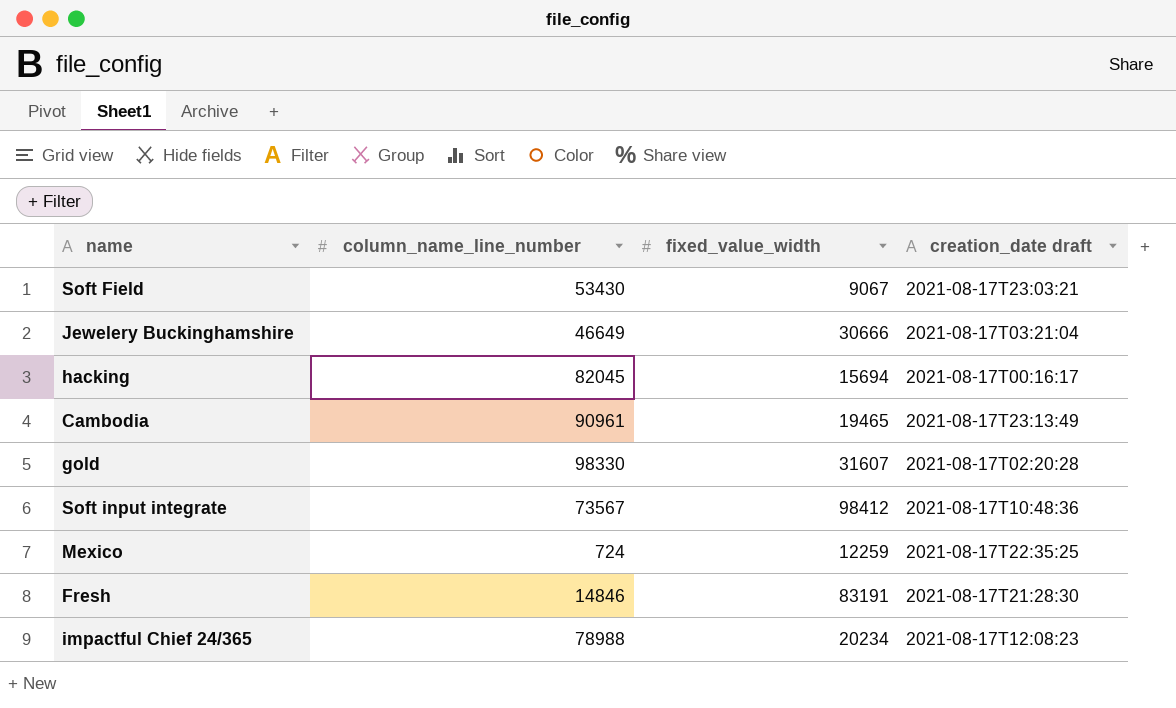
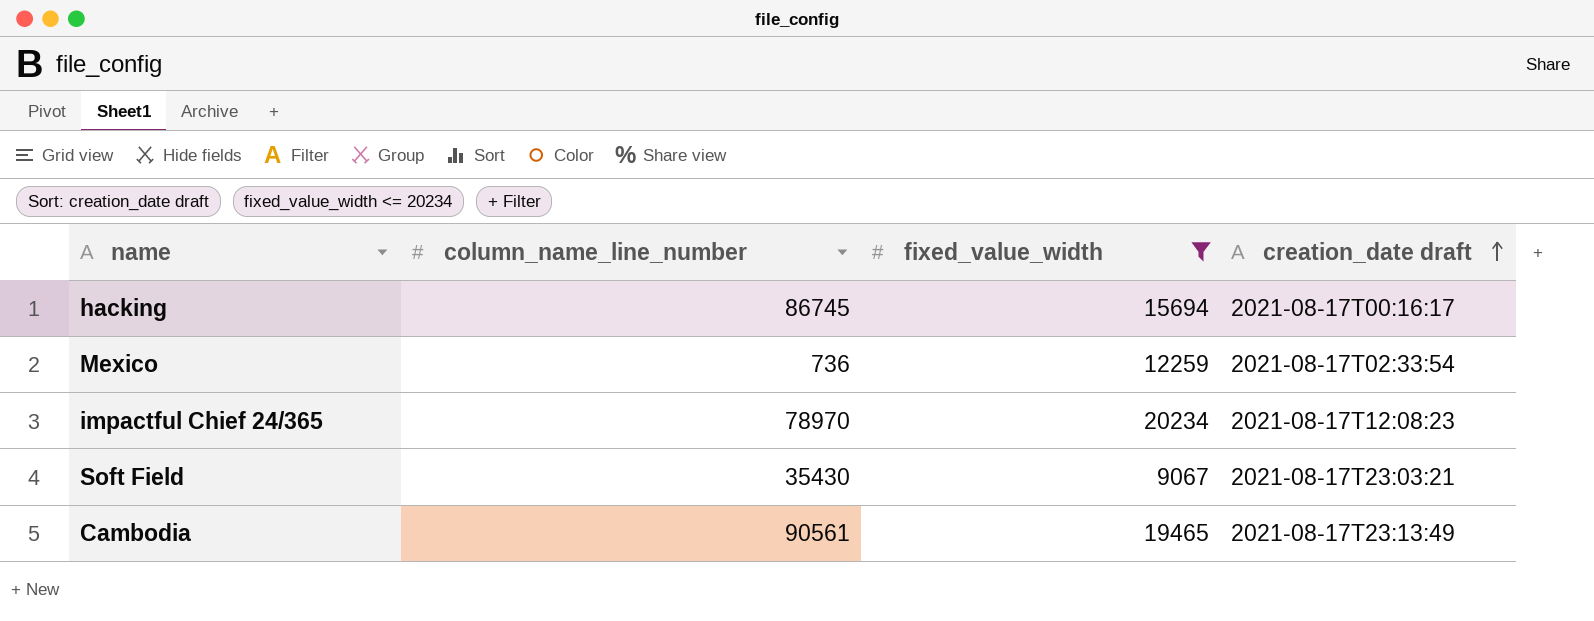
filter: none -> fixed_value_width <= 20234
row order: none -> creation_date draft ascending
hacking | column_name_line_number: 82045 -> 86745
Mexico | column_name_line_number: 724 -> 736
Mexico | creation_date draft: 2021-08-17T22:35:25 -> 2021-08-17T02:33:54
impactful Chief 24/365 | column_name_line_number: 78988 -> 78970
Soft Field | column_name_line_number: 53430 -> 35430
Cambodia | column_name_line_number: 90961 -> 90561

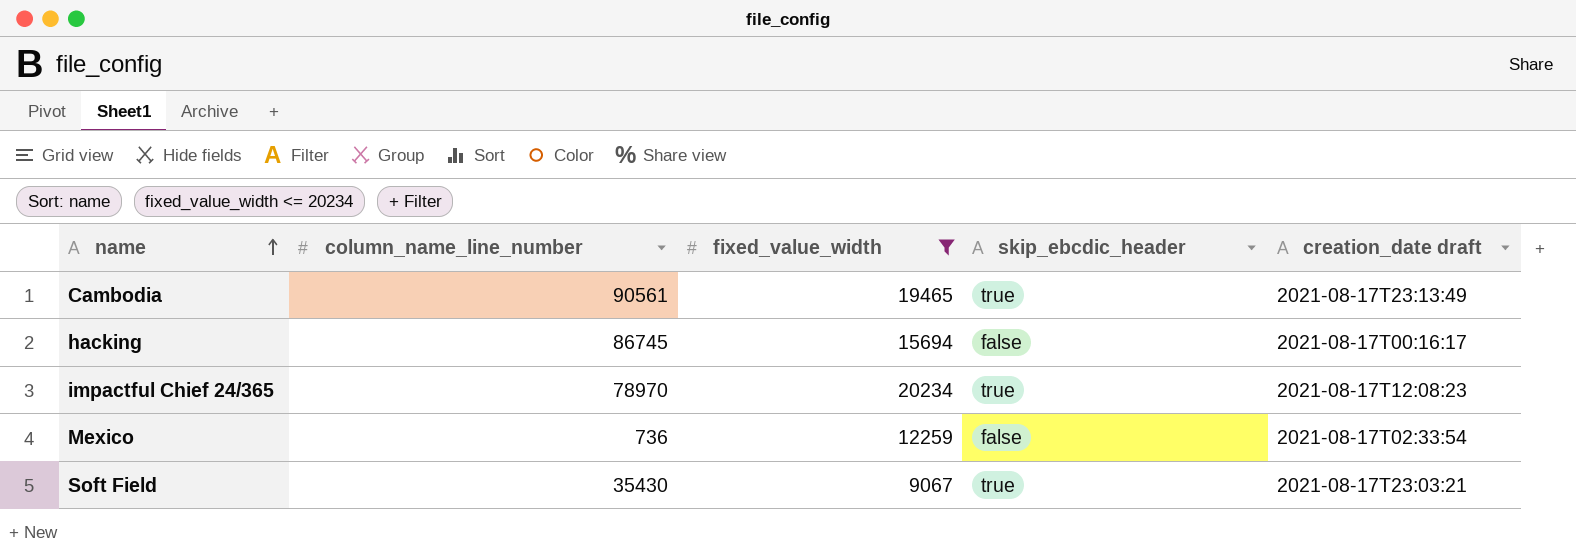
row order: creation_date draft ascending -> name ascending
column skip_ebcdic_header | position: none -> 4

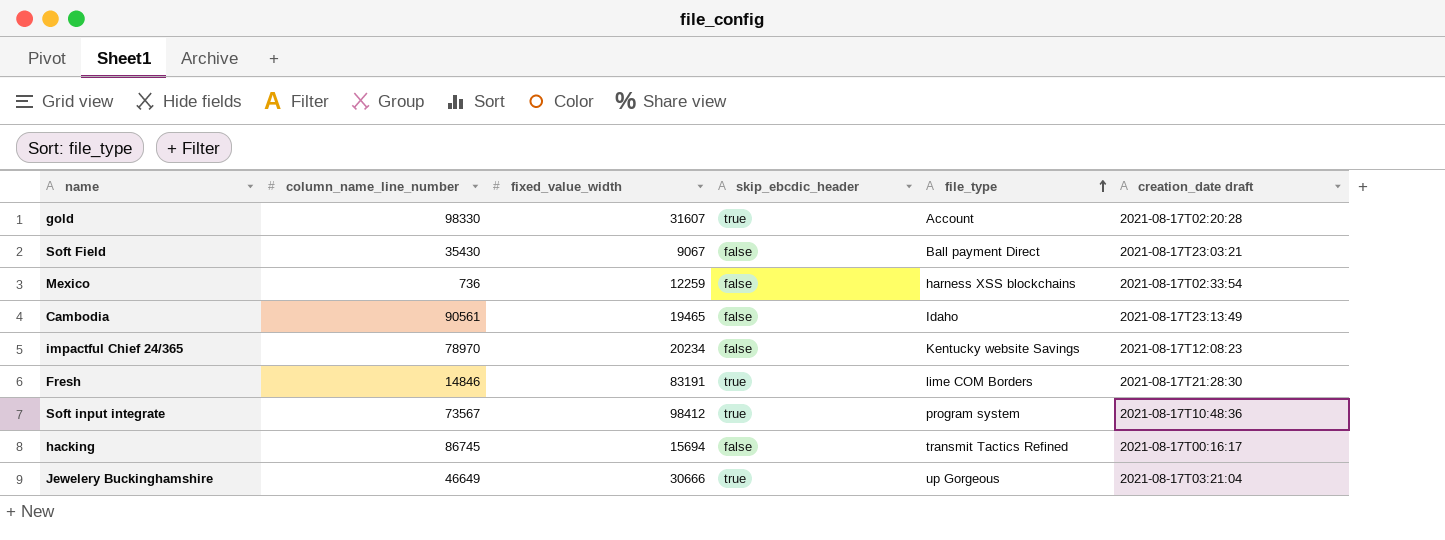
filter: fixed_value_width <= 20234 -> none
row order: name ascending -> file_type ascending
column file_type | position: none -> 5
Soft Field | skip_ebcdic_header: true -> false
Cambodia | skip_ebcdic_header: true -> false
impactful Chief 24/365 | skip_ebcdic_header: true -> false

